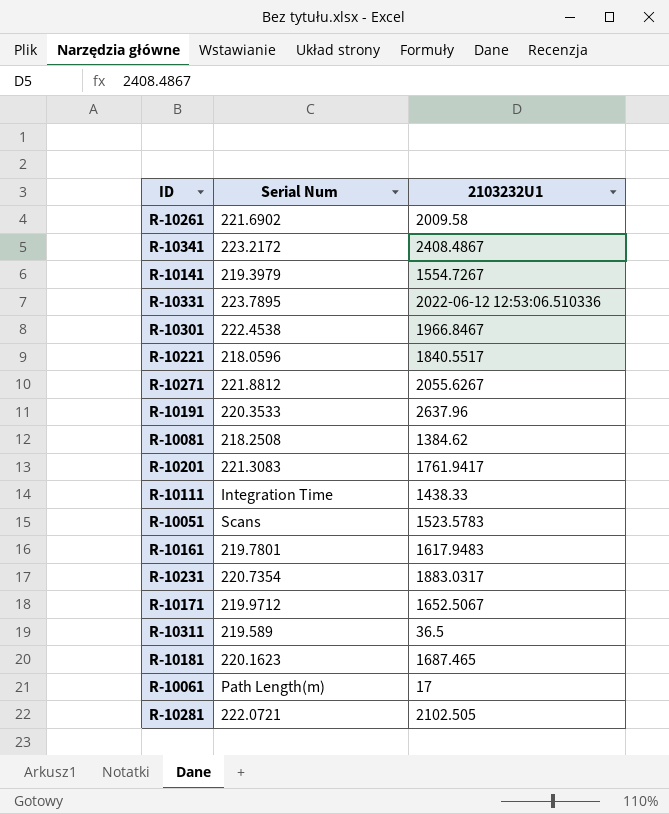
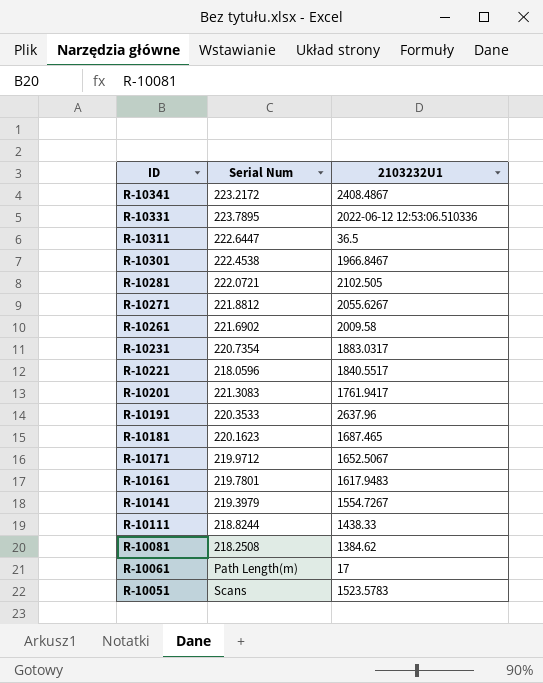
row order: none -> ID descending
R-10311 | Serial Num: 219.589 -> 222.6447
R-10111 | Serial Num: Integration Time -> 218.8244

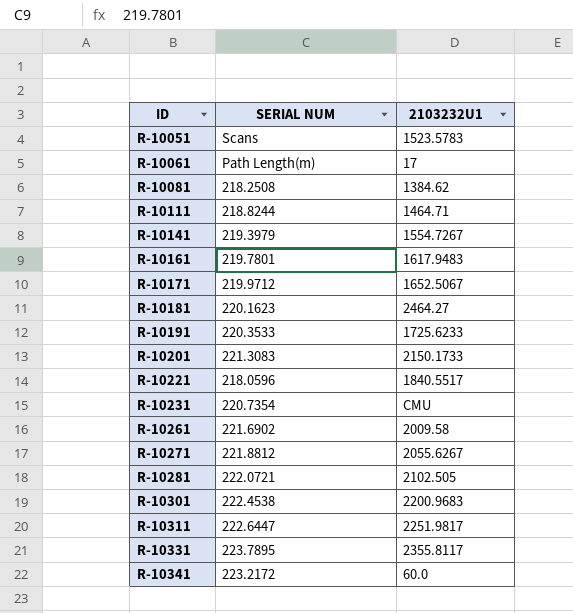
row order: ID descending -> ID ascending
column name: Serial Num -> SERIAL NUM
R-10111 | 2103232U1: 1438.33 -> 1464.71
R-10181 | 2103232U1: 1687.465 -> 2464.27
R-10191 | 2103232U1: 2637.96 -> 1725.6233
R-10201 | 2103232U1: 1761.9417 -> 2150.1733
R-10231 | 2103232U1: 1883.0317 -> CMU
R-10301 | 2103232U1: 1966.8467 -> 2200.9683
R-10311 | 2103232U1: 36.5 -> 2251.9817
R-10331 | 2103232U1: 2022-06-12 12:53:06.510336 -> 2355.8117
R-10341 | 2103232U1: 2408.4867 -> 60.0

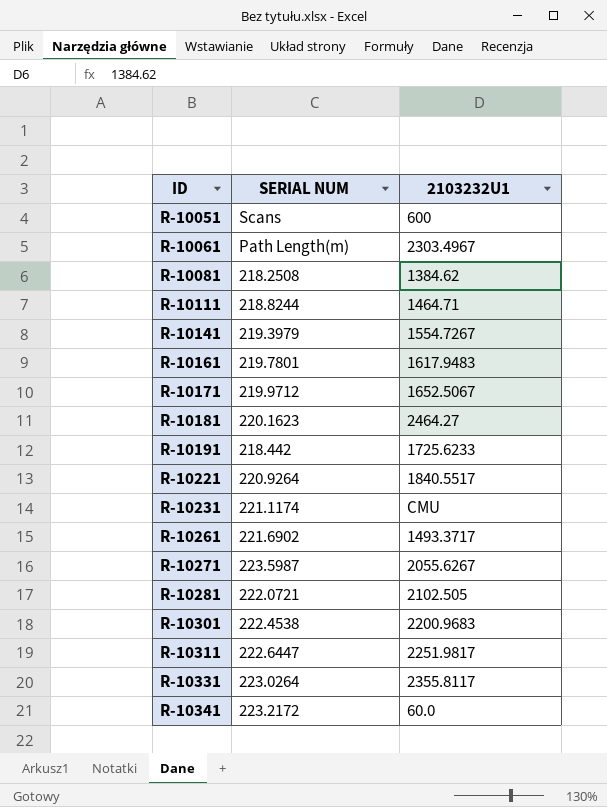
row R-10201: 221.3083 | 2150.1733 -> none
R-10051 | 2103232U1: 1523.5783 -> 600
R-10061 | 2103232U1: 17 -> 2303.4967
R-10191 | SERIAL NUM: 220.3533 -> 218.442
R-10221 | SERIAL NUM: 218.0596 -> 220.9264
R-10231 | SERIAL NUM: 220.7354 -> 221.1174
R-10261 | 2103232U1: 2009.58 -> 1493.3717
R-10271 | SERIAL NUM: 221.8812 -> 223.5987
R-10331 | SERIAL NUM: 223.7895 -> 223.0264

